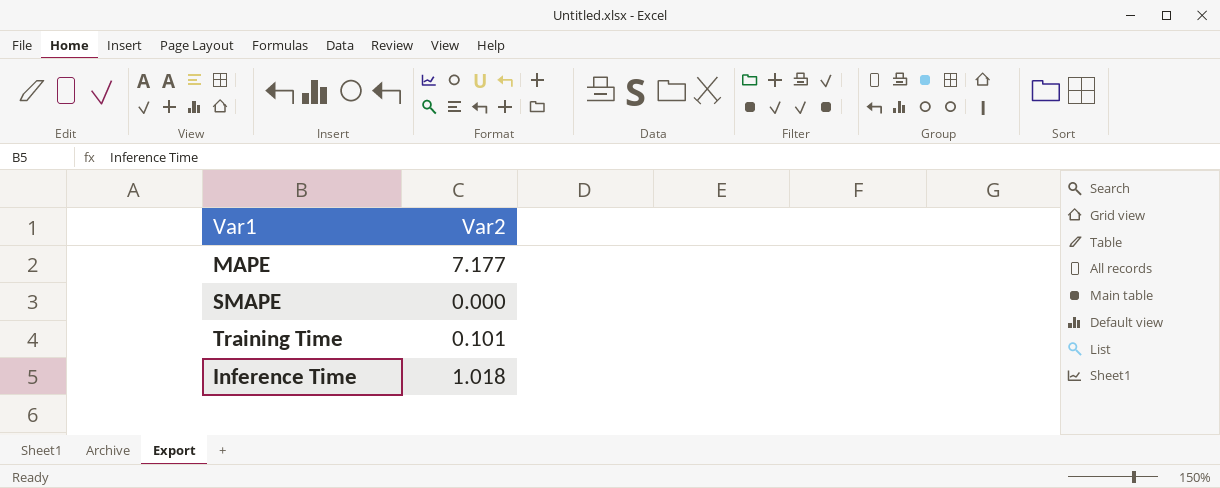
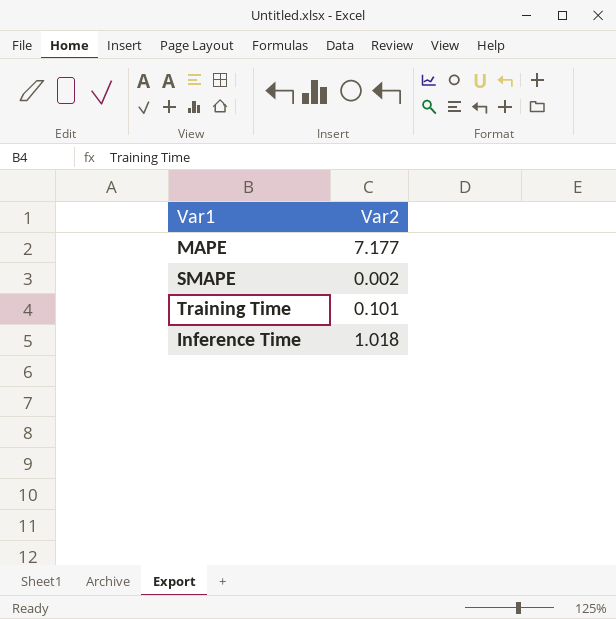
SMAPE | Var2: 0.000 -> 0.002

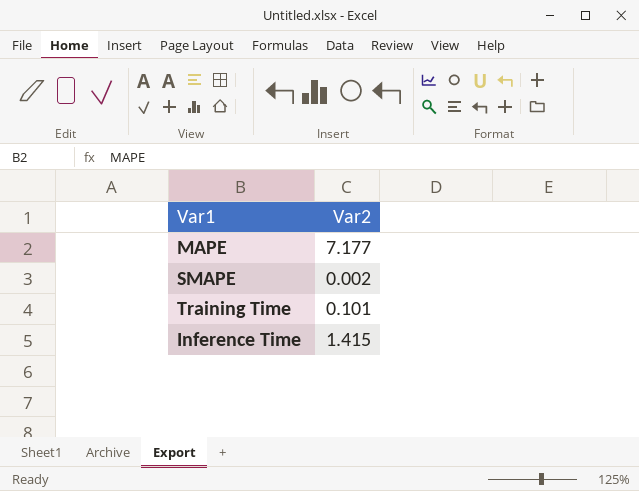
Inference Time | Var2: 1.018 -> 1.415

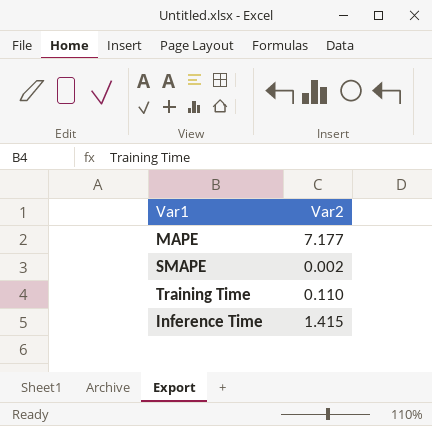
Training Time | Var2: 0.101 -> 0.110

